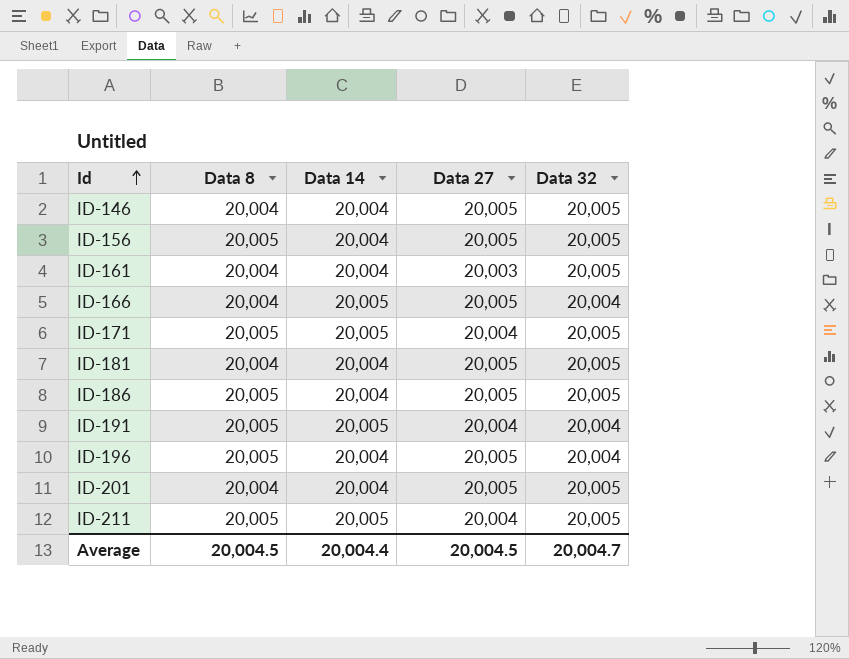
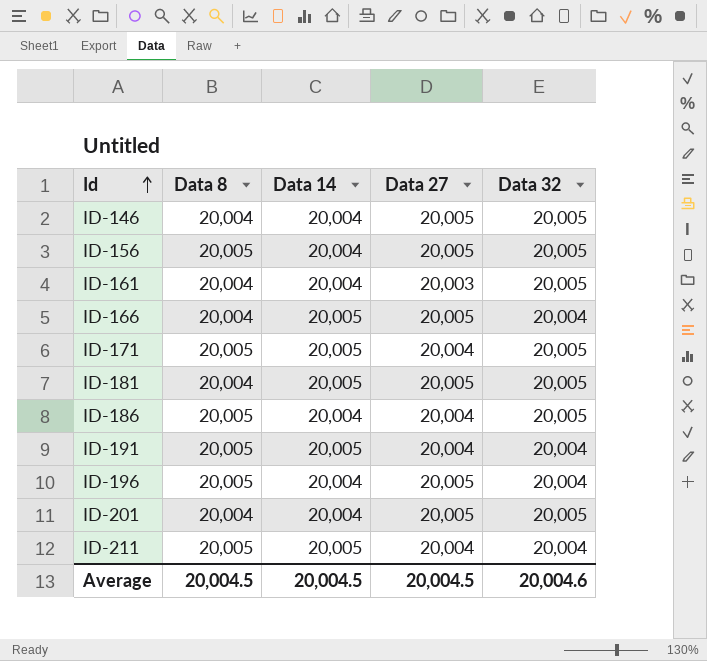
ID-181 | Data 14: 20,004 -> 20,005
ID-186 | Data 27: 20,005 -> 20,004
ID-211 | Data 32: 20,005 -> 20,004
Average | Data 14: 20,004.4 -> 20,004.5
Average | Data 32: 20,004.7 -> 20,004.6

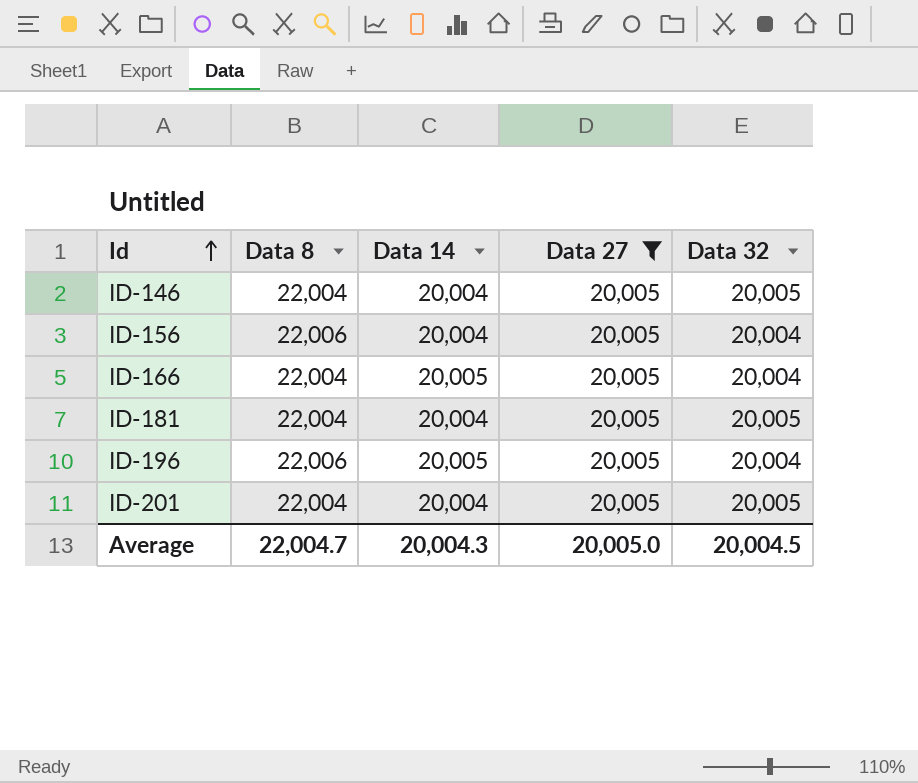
filter: none -> Data 27 = 20,005
ID-146 | Data 8: 20,004 -> 22,004
ID-156 | Data 8: 20,005 -> 22,006
ID-156 | Data 32: 20,005 -> 20,004
ID-166 | Data 8: 20,004 -> 22,004
ID-181 | Data 8: 20,004 -> 22,004
ID-181 | Data 14: 20,005 -> 20,004
ID-196 | Data 8: 20,005 -> 22,006
ID-196 | Data 14: 20,004 -> 20,005
ID-201 | Data 8: 20,004 -> 22,004
Average | Data 8: 20,004.5 -> 22,004.7
Average | Data 14: 20,004.5 -> 20,004.3
Average | Data 27: 20,004.5 -> 20,005.0
Average | Data 32: 20,004.6 -> 20,004.5

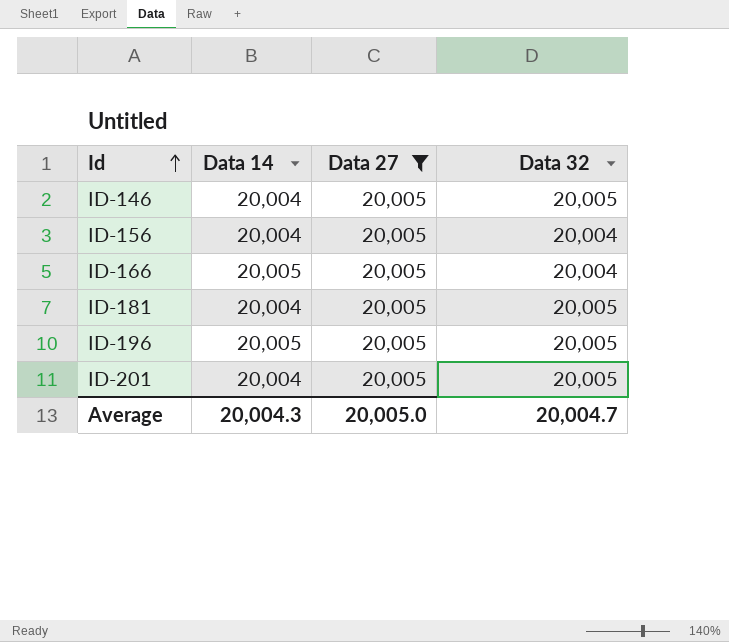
column Data 8 | position: 2 -> none
ID-196 | Data 32: 20,004 -> 20,005
Average | Data 32: 20,004.5 -> 20,004.7

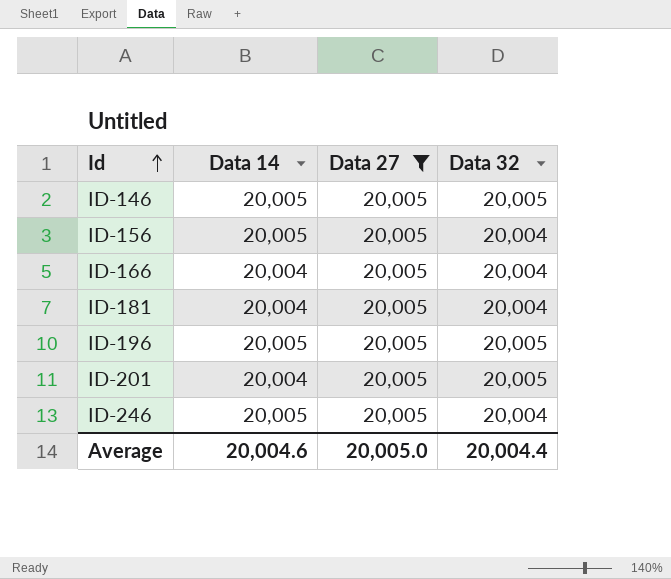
ID-146 | Data 14: 20,004 -> 20,005
ID-156 | Data 14: 20,004 -> 20,005
ID-166 | Data 14: 20,005 -> 20,004
ID-181 | Data 32: 20,005 -> 20,004
row ID-246: none -> 20,005 | 20,005 | 20,004
Average | Data 14: 20,004.3 -> 20,004.6
Average | Data 32: 20,004.7 -> 20,004.4

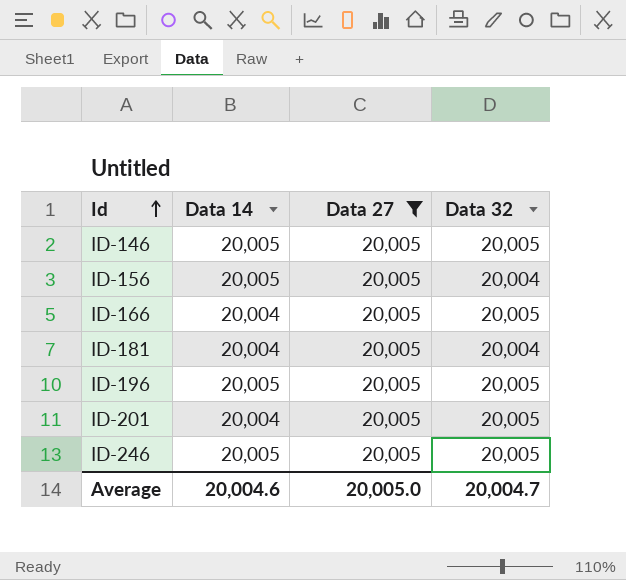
ID-166 | Data 32: 20,004 -> 20,005
ID-246 | Data 32: 20,004 -> 20,005
Average | Data 32: 20,004.4 -> 20,004.7

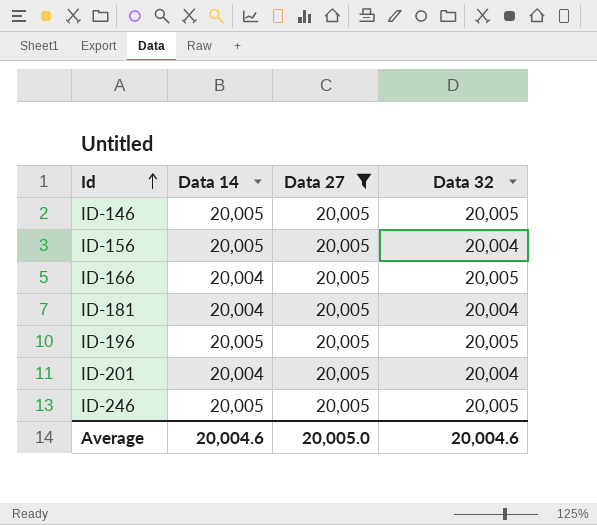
ID-201 | Data 32: 20,005 -> 20,004
Average | Data 32: 20,004.7 -> 20,004.6

